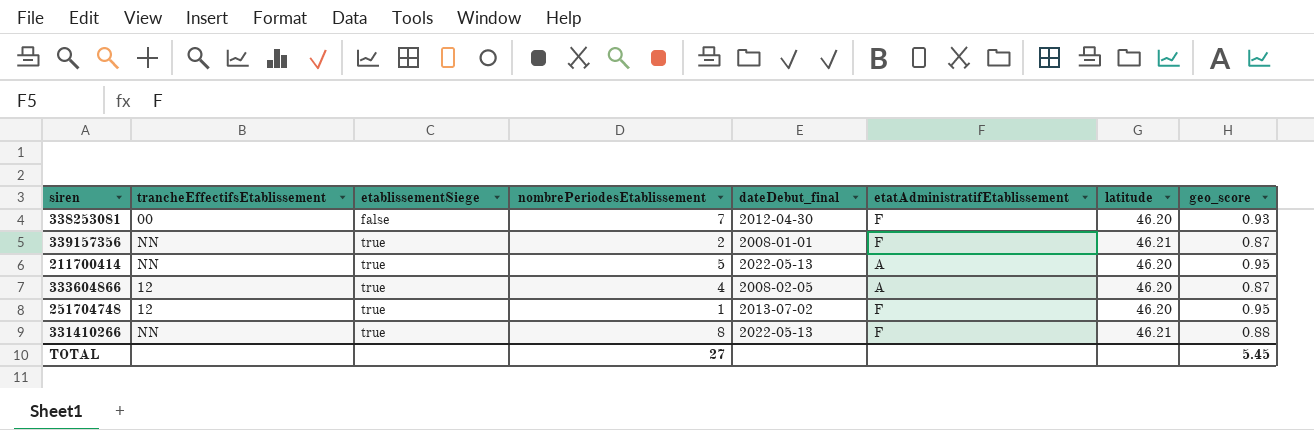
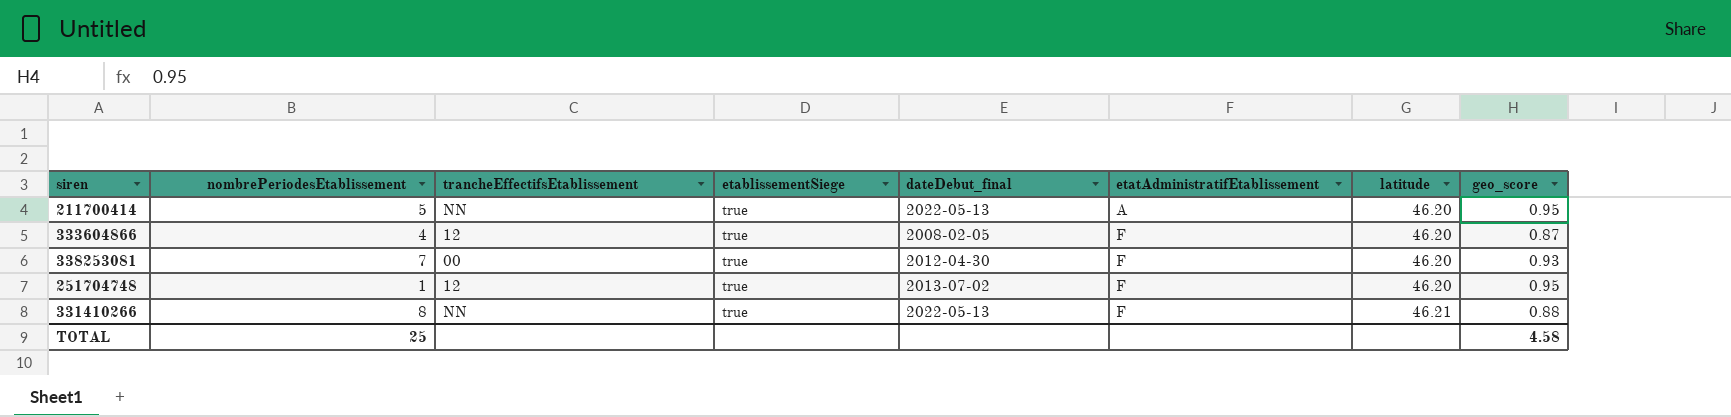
row order: etablissementSiege ascending -> etatAdministratifEtablissement ascending
column nombrePeriodesEtablissement | position: 4 -> 2
row 339157356: NN | true | 2 | 2008-01-01 | F | 46.21 | 0.87 -> none
333604866 | etatAdministratifEtablissement: A -> F
338253081 | etablissementSiege: false -> true
TOTAL | nombrePeriodesEtablissement: 27 -> 25
TOTAL | geo_score: 5.45 -> 4.58

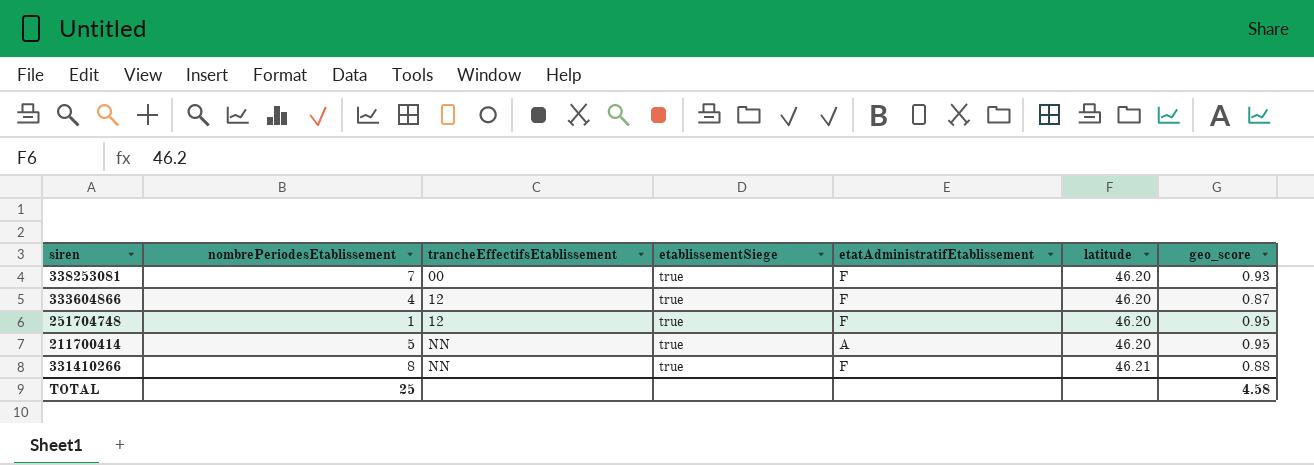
row order: etatAdministratifEtablissement ascending -> trancheEffectifsEtablissement ascending
column dateDebut_final | position: 5 -> none

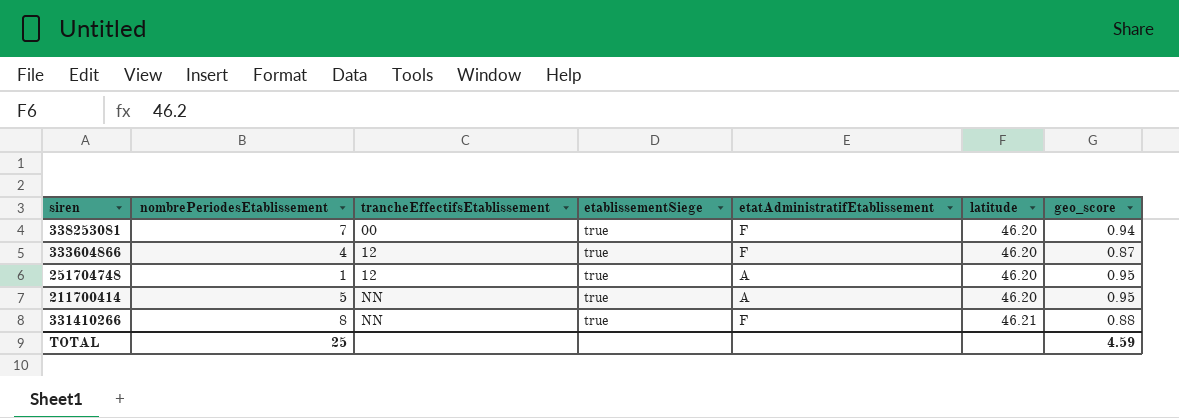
338253081 | geo_score: 0.93 -> 0.94
251704748 | etatAdministratifEtablissement: F -> A
TOTAL | geo_score: 4.58 -> 4.59

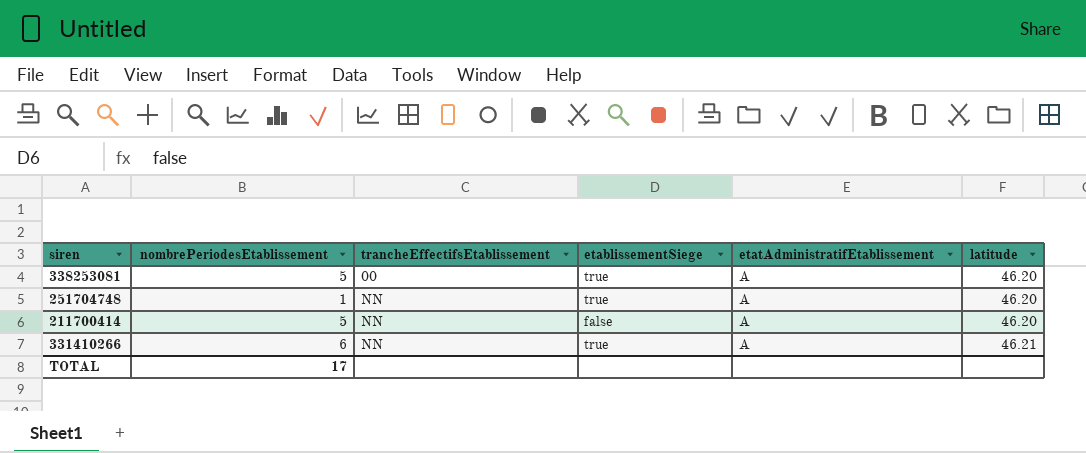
column geo_score | position: 7 -> none
row 333604866: 4 | 12 | true | F | 46.20 | 0.87 -> none
338253081 | nombrePeriodesEtablissement: 7 -> 5
338253081 | etatAdministratifEtablissement: F -> A
251704748 | trancheEffectifsEtablissement: 12 -> NN
211700414 | etablissementSiege: true -> false
331410266 | nombrePeriodesEtablissement: 8 -> 6
331410266 | etatAdministratifEtablissement: F -> A
TOTAL | nombrePeriodesEtablissement: 25 -> 17

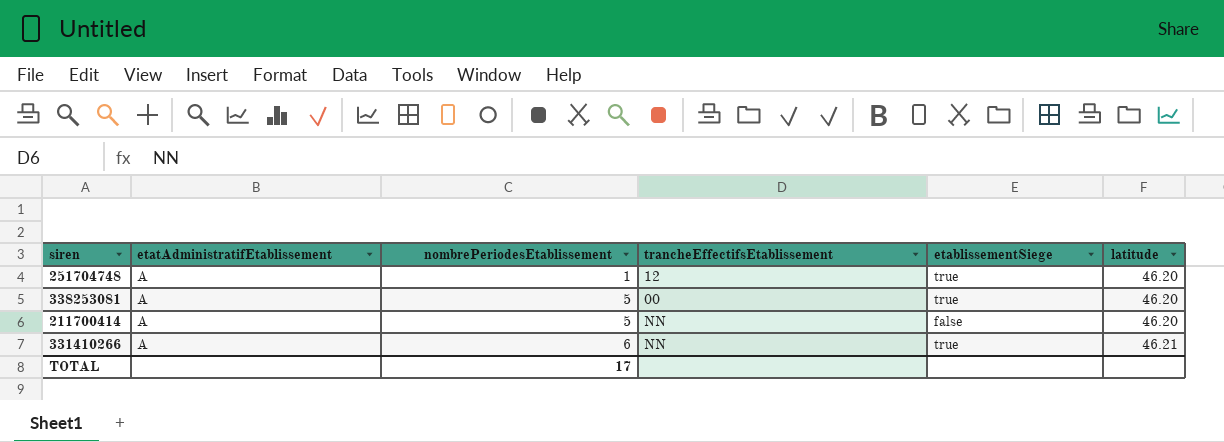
row order: trancheEffectifsEtablissement ascending -> nombrePeriodesEtablissement ascending
column etatAdministratifEtablissement | position: 5 -> 2
251704748 | trancheEffectifsEtablissement: NN -> 12

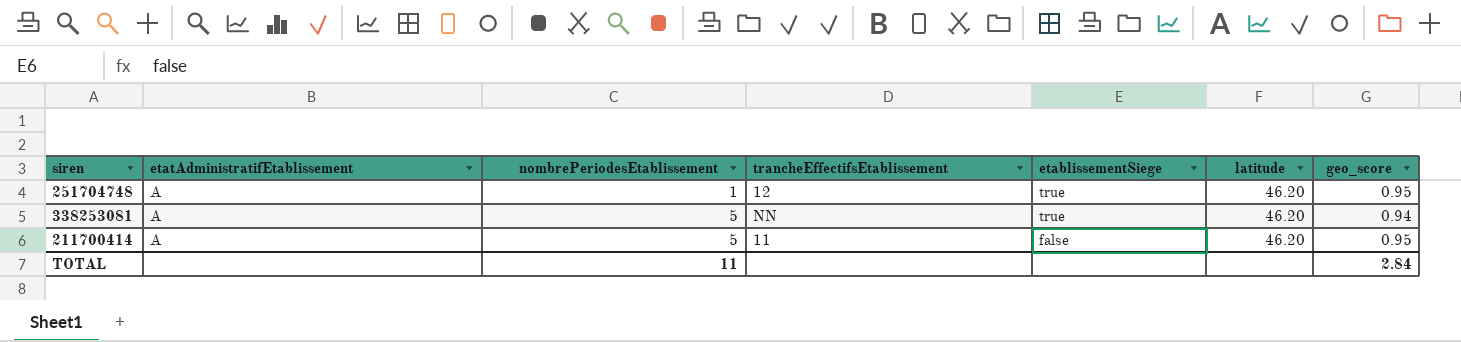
column geo_score | position: none -> 7
row 331410266: A | 6 | NN | true | 46.21 -> none
338253081 | trancheEffectifsEtablissement: 00 -> NN
211700414 | trancheEffectifsEtablissement: NN -> 11
TOTAL | nombrePeriodesEtablissement: 17 -> 11

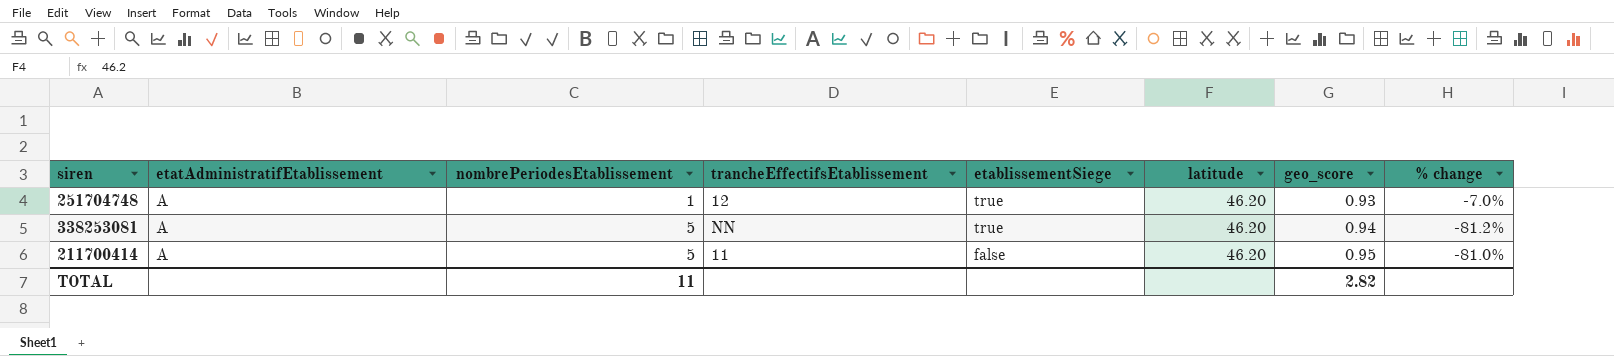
column % change | formula: none -> ([geo_score] - [nombrePeriodesEtablissement]) / [nombrePeriodesEtablissement]
251704748 | geo_score: 0.95 -> 0.93
TOTAL | geo_score: 2.84 -> 2.82

